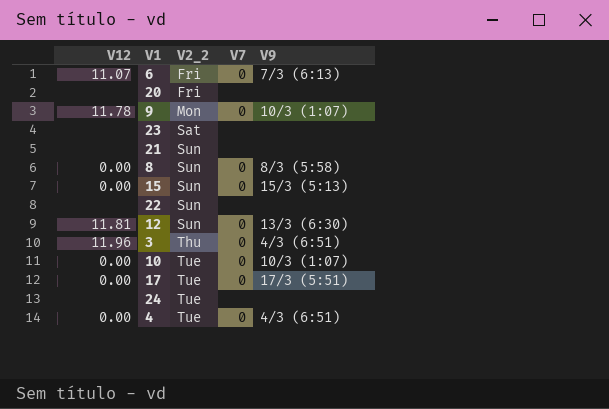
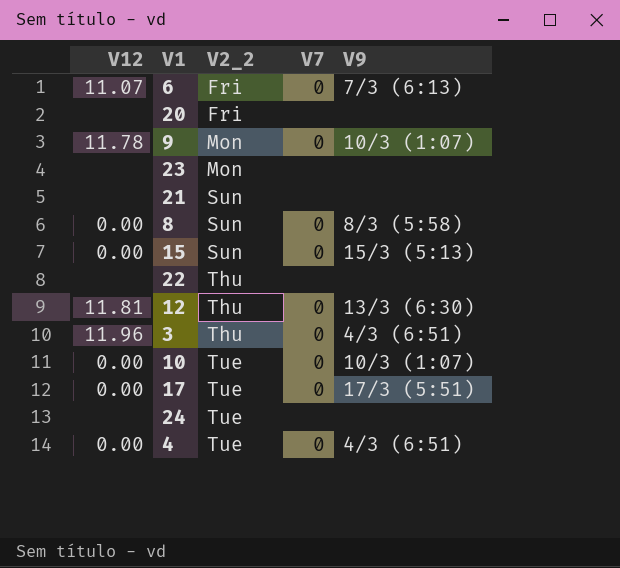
23 | V2_2: Sat -> Mon
22 | V2_2: Sun -> Thu
12 | V2_2: Sun -> Thu

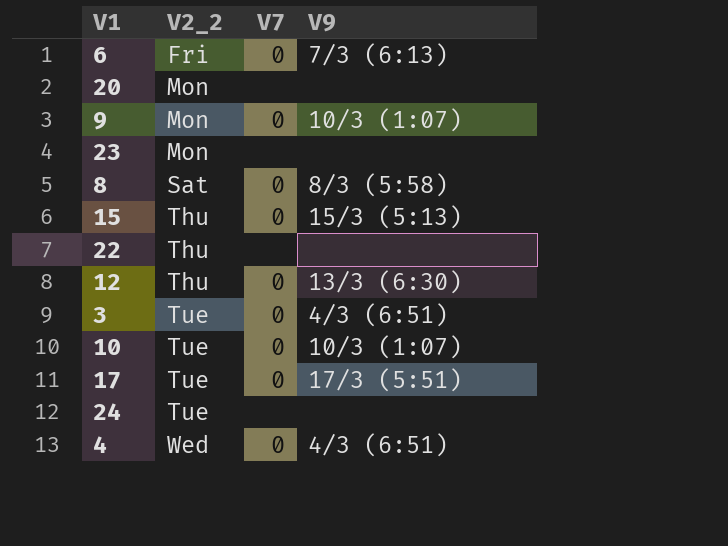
column V12 | position: 1 -> none
row 21: none | Sun | none | none -> none
20 | V2_2: Fri -> Mon
8 | V2_2: Sun -> Sat
15 | V2_2: Sun -> Thu
3 | V2_2: Thu -> Tue
4 | V2_2: Tue -> Wed

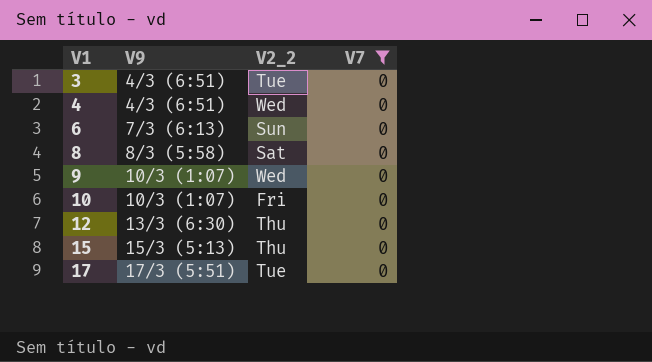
filter: none -> V7 = 0
row order: V2_2 ascending -> V1 ascending
column V9 | position: 4 -> 2
6 | V2_2: Fri -> Sun
9 | V2_2: Mon -> Wed
10 | V2_2: Tue -> Fri

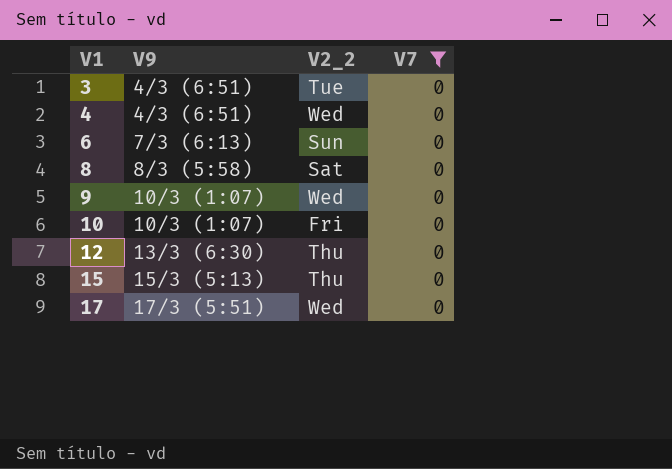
17 | V2_2: Tue -> Wed

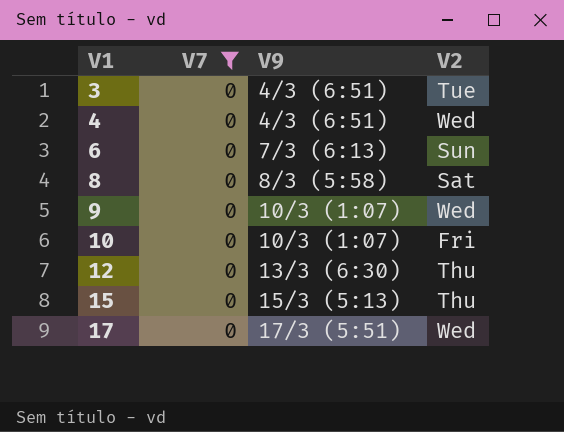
column V7 | position: 4 -> 2
column name: V2_2 -> V2

